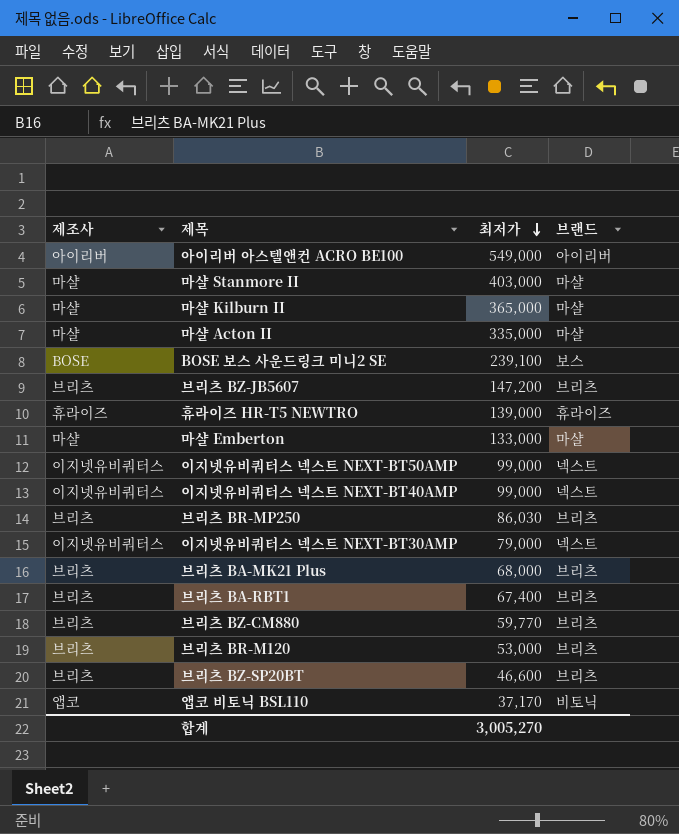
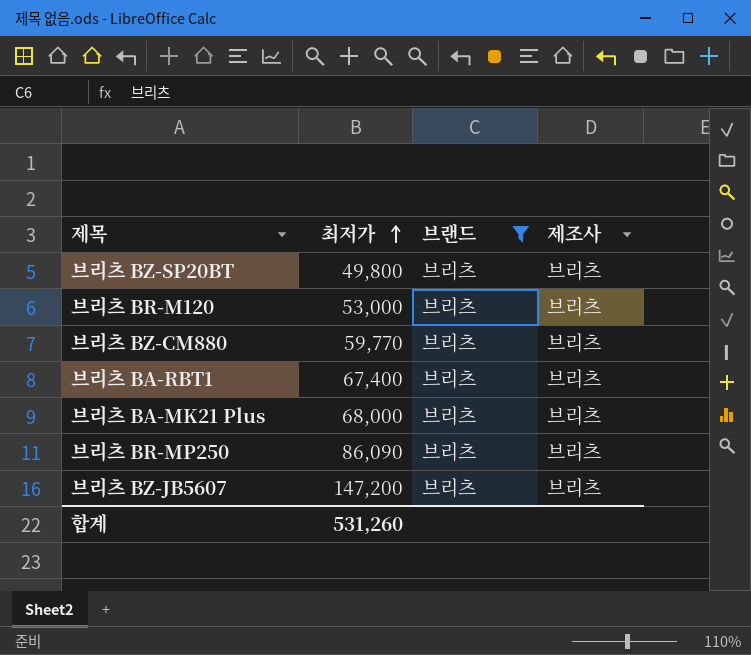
filter: none -> 브랜드 = 브리츠
row order: 최저가 descending -> 최저가 ascending
column 제조사 | position: 1 -> 4
브리츠 BZ-SP20BT | 최저가: 46,600 -> 49,800
브리츠 BR-MP250 | 최저가: 86,030 -> 86,090
합계 | 최저가: 3,005,270 -> 531,260

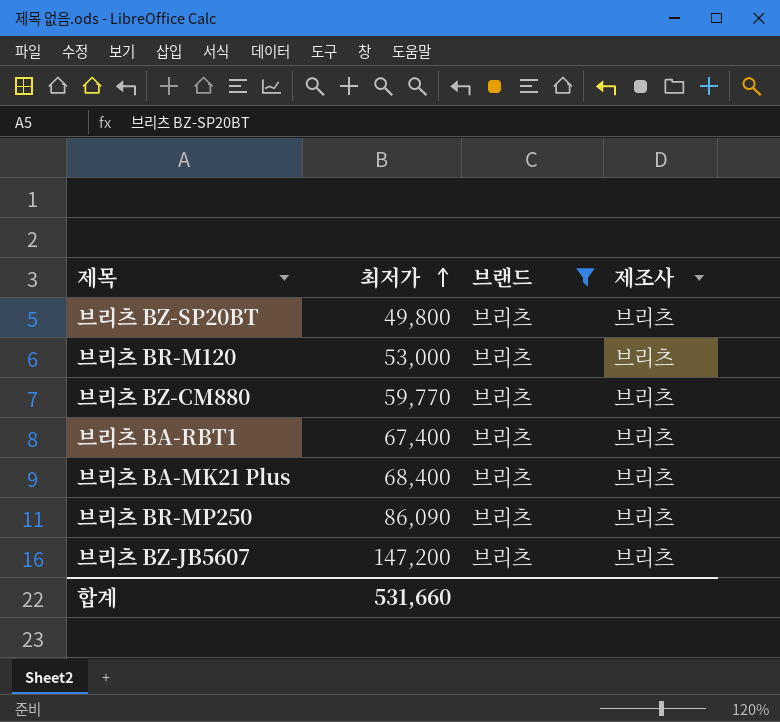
브리츠 BA-MK21 Plus | 최저가: 68,000 -> 68,400
합계 | 최저가: 531,260 -> 531,660

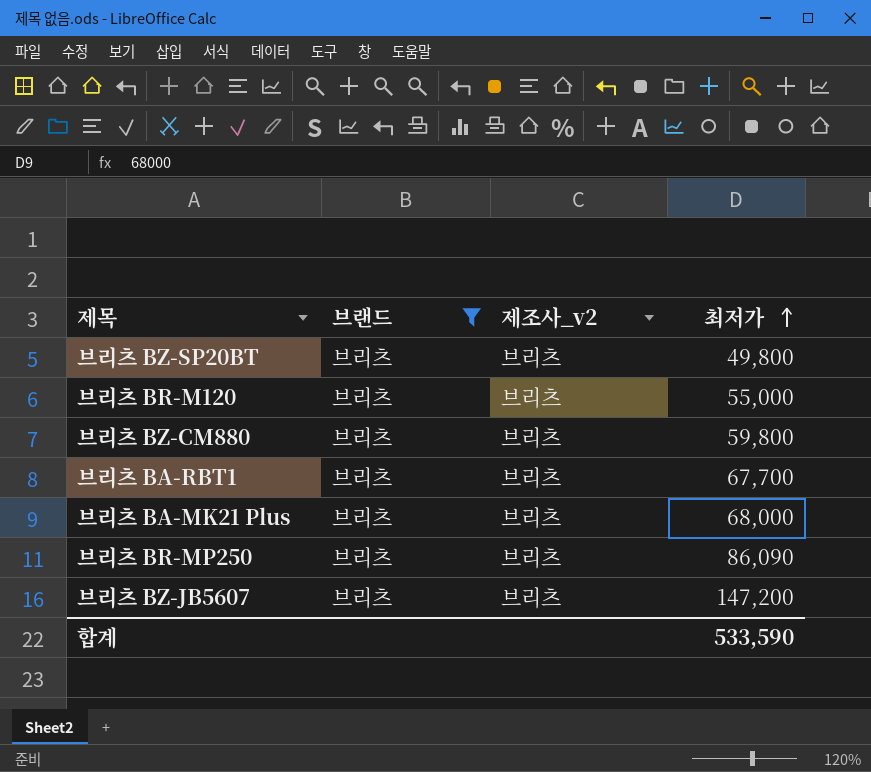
column name: 제조사 -> 제조사_v2
column 최저가 | position: 2 -> 4
브리츠 BR-M120 | 최저가: 53,000 -> 55,000
브리츠 BZ-CM880 | 최저가: 59,770 -> 59,800
브리츠 BA-RBT1 | 최저가: 67,400 -> 67,700
브리츠 BA-MK21 Plus | 최저가: 68,400 -> 68,000
합계 | 최저가: 531,660 -> 533,590

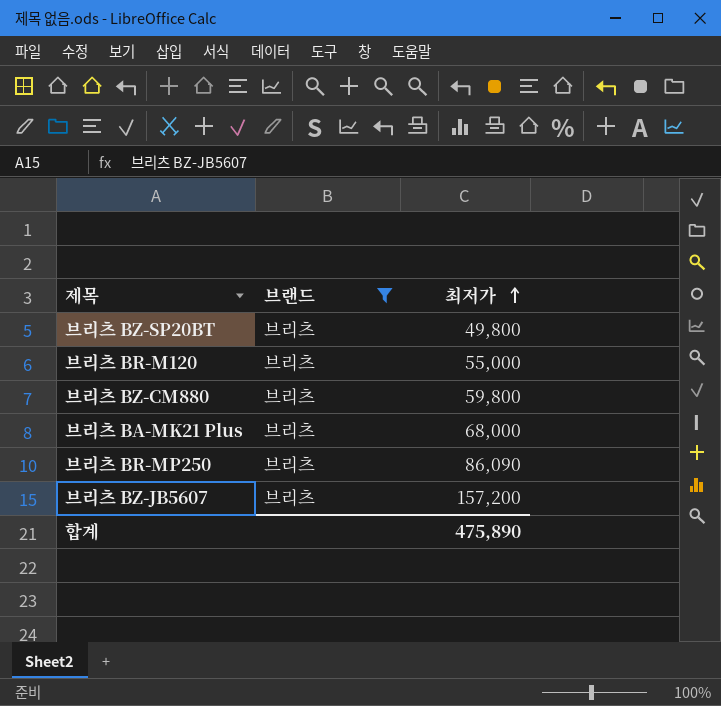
column 제조사_v2 | position: 3 -> none
row 브리츠 BA-RBT1: 브리츠 | 브리츠 | 67,700 -> none
브리츠 BZ-JB5607 | 최저가: 147,200 -> 157,200
합계 | 최저가: 533,590 -> 475,890

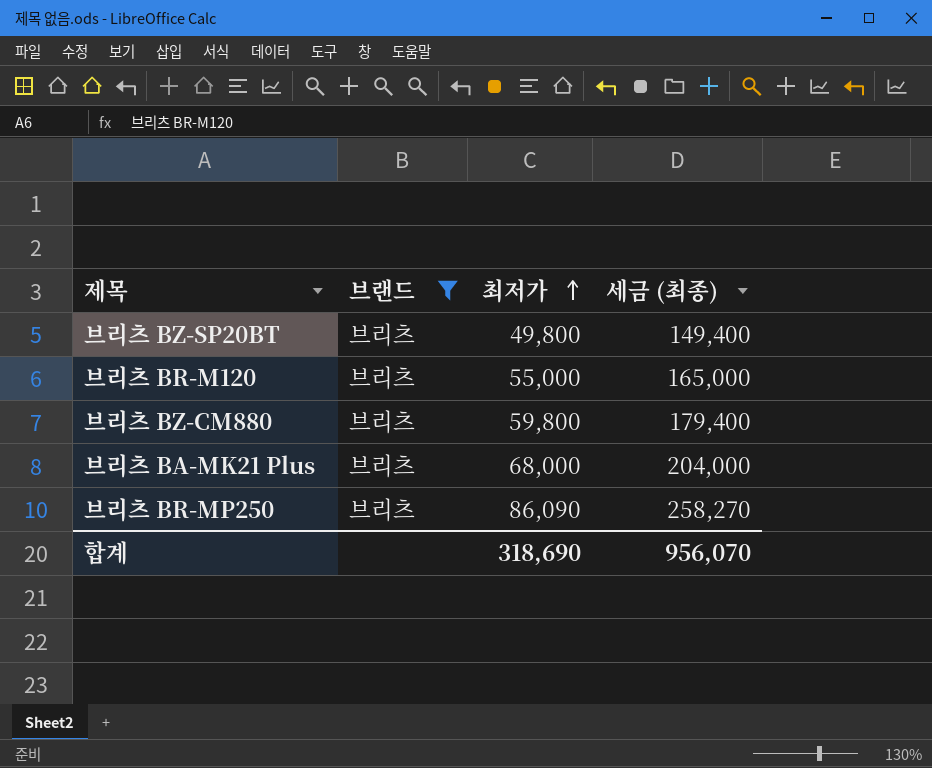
column 세금 (최종) | formula: none -> [최저가] * 3
row 브리츠 BZ-JB5607: 브리츠 | 157,200 -> none
합계 | 최저가: 475,890 -> 318,690

